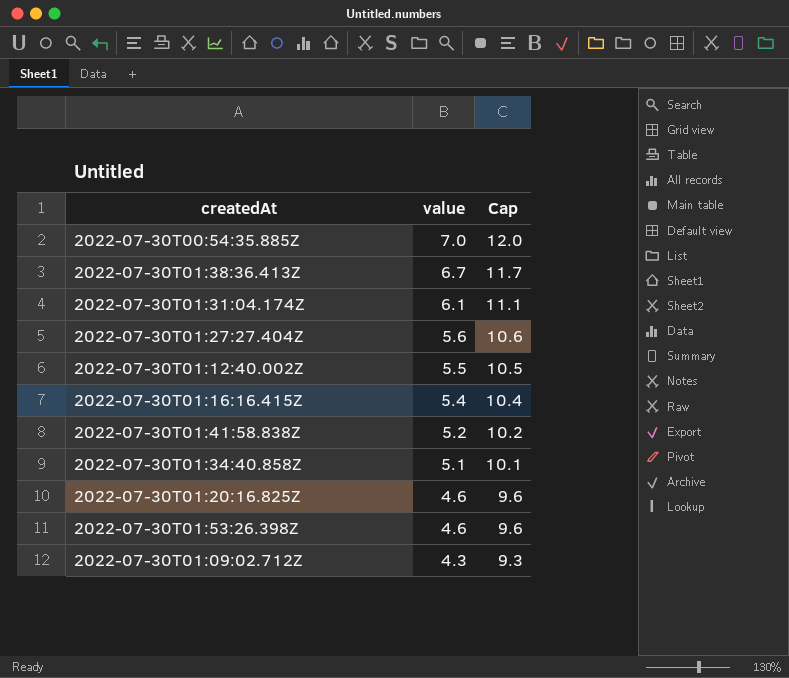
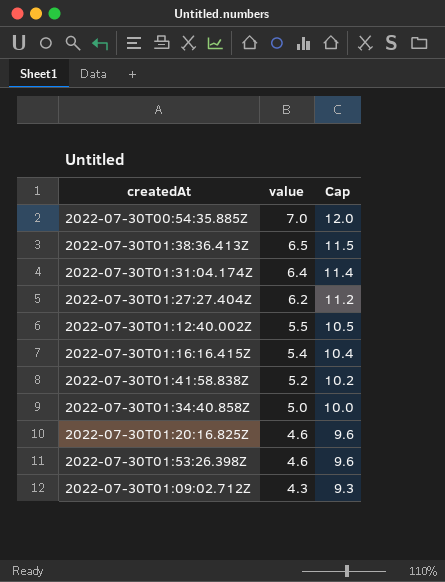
2022-07-30T01:38:36.413Z | value: 6.7 -> 6.5
2022-07-30T01:38:36.413Z | Cap: 11.7 -> 11.5
2022-07-30T01:31:04.174Z | value: 6.1 -> 6.4
2022-07-30T01:31:04.174Z | Cap: 11.1 -> 11.4
2022-07-30T01:27:27.404Z | value: 5.6 -> 6.2
2022-07-30T01:27:27.404Z | Cap: 10.6 -> 11.2
2022-07-30T01:34:40.858Z | value: 5.1 -> 5.0
2022-07-30T01:34:40.858Z | Cap: 10.1 -> 10.0

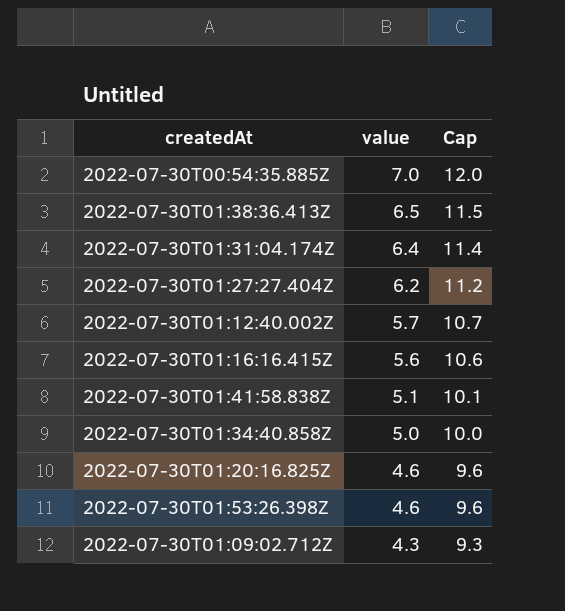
2022-07-30T01:12:40.002Z | value: 5.5 -> 5.7
2022-07-30T01:12:40.002Z | Cap: 10.5 -> 10.7
2022-07-30T01:16:16.415Z | value: 5.4 -> 5.6
2022-07-30T01:16:16.415Z | Cap: 10.4 -> 10.6
2022-07-30T01:41:58.838Z | value: 5.2 -> 5.1
2022-07-30T01:41:58.838Z | Cap: 10.2 -> 10.1

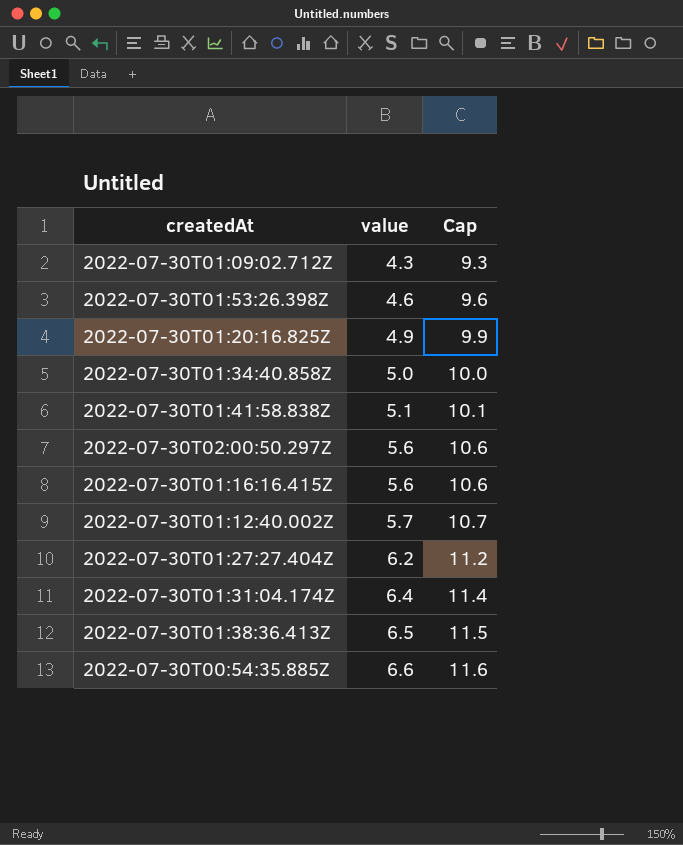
row order: value descending -> value ascending
2022-07-30T01:20:16.825Z | value: 4.6 -> 4.9
2022-07-30T01:20:16.825Z | Cap: 9.6 -> 9.9
row 2022-07-30T02:00:50.297Z: none -> 5.6 | 10.6
2022-07-30T00:54:35.885Z | value: 7.0 -> 6.6
2022-07-30T00:54:35.885Z | Cap: 12.0 -> 11.6

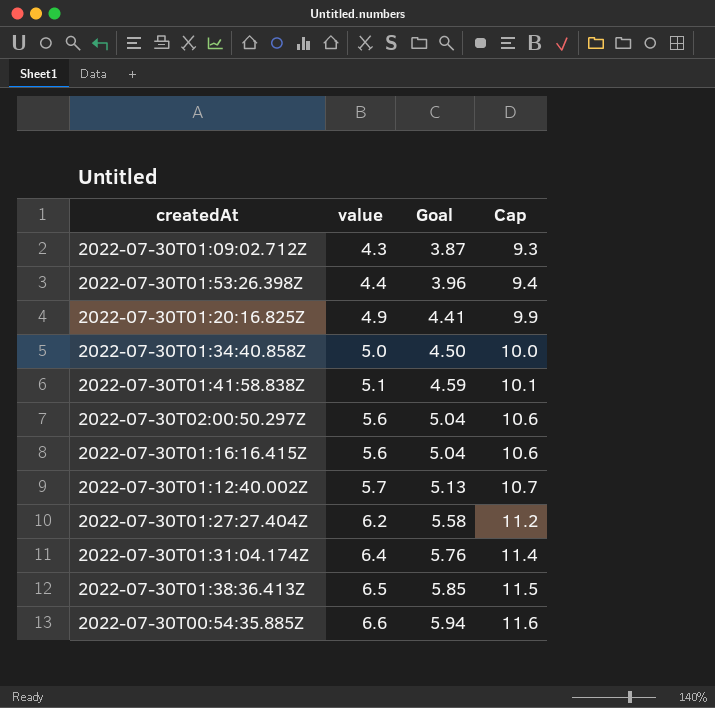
column Goal | formula: none -> [value] * 0.9
2022-07-30T01:53:26.398Z | value: 4.6 -> 4.4
2022-07-30T01:53:26.398Z | Cap: 9.6 -> 9.4

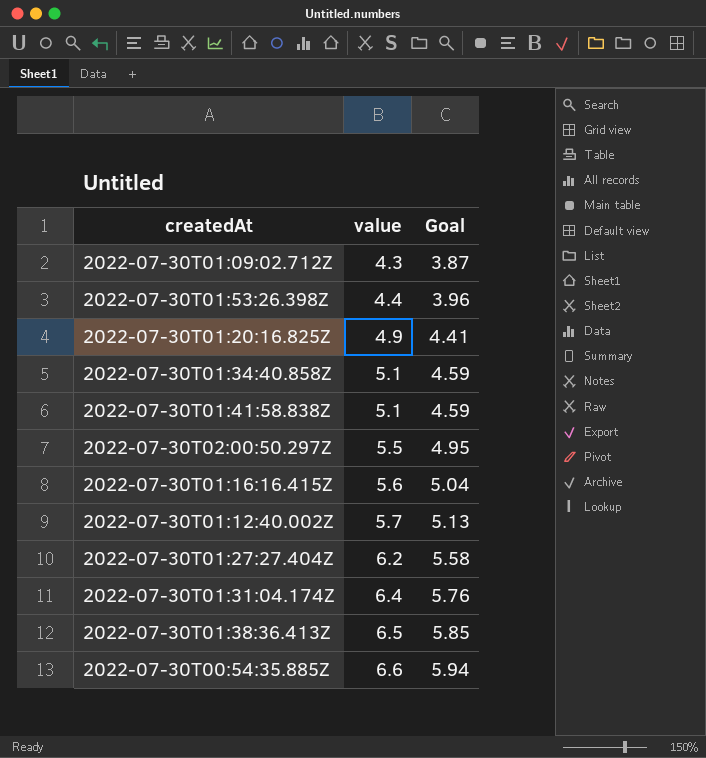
column Cap | formula: [value] + 5 -> none
2022-07-30T01:34:40.858Z | value: 5.0 -> 5.1
2022-07-30T01:34:40.858Z | Goal: 4.50 -> 4.59
2022-07-30T02:00:50.297Z | value: 5.6 -> 5.5
2022-07-30T02:00:50.297Z | Goal: 5.04 -> 4.95

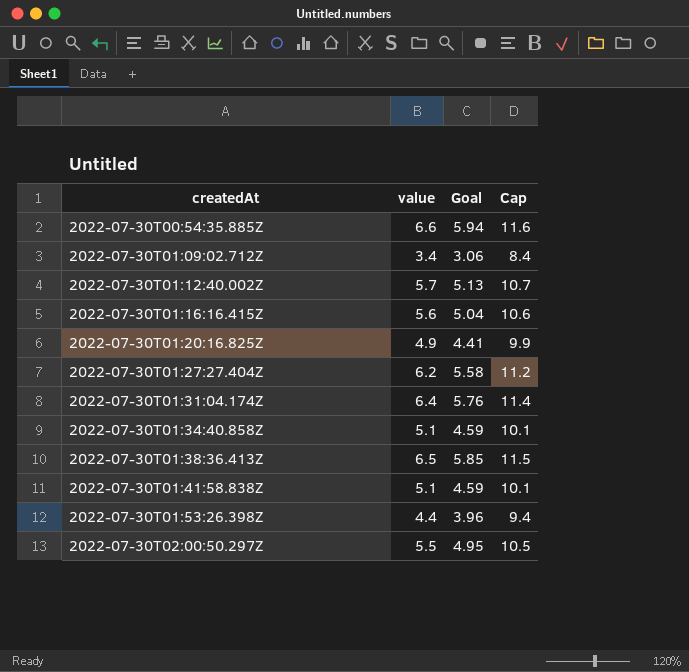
row order: value ascending -> createdAt ascending
column Cap | formula: none -> [value] + 5
2022-07-30T01:09:02.712Z | value: 4.3 -> 3.4
2022-07-30T01:09:02.712Z | Goal: 3.87 -> 3.06

